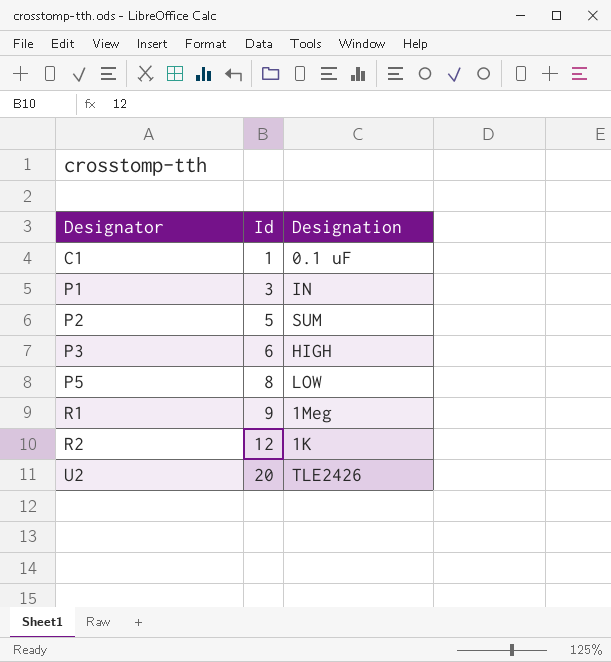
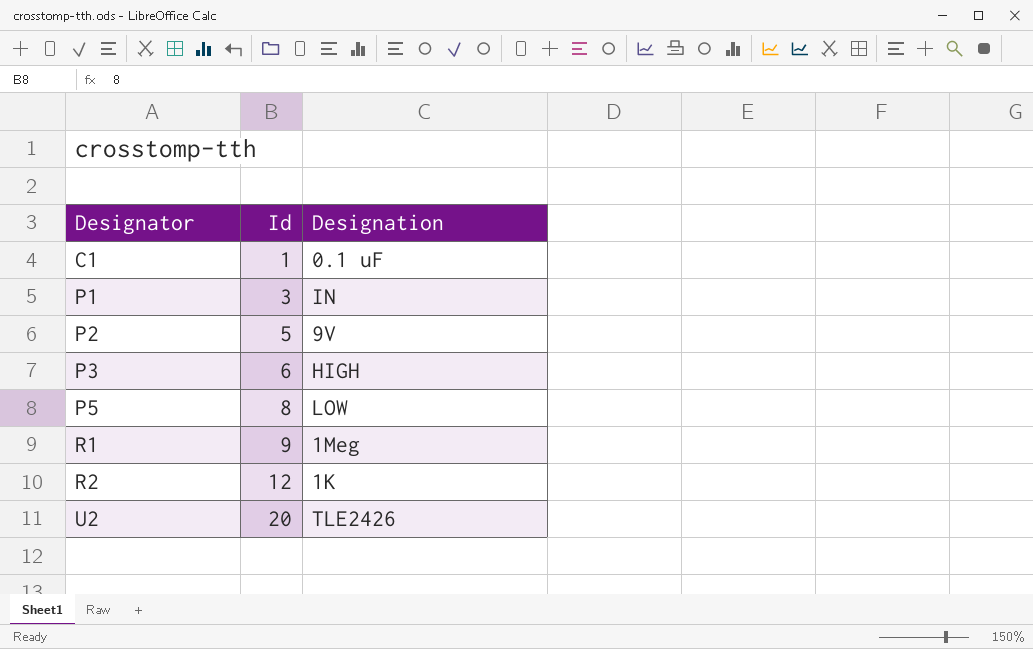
P2 | Designation: SUM -> 9V

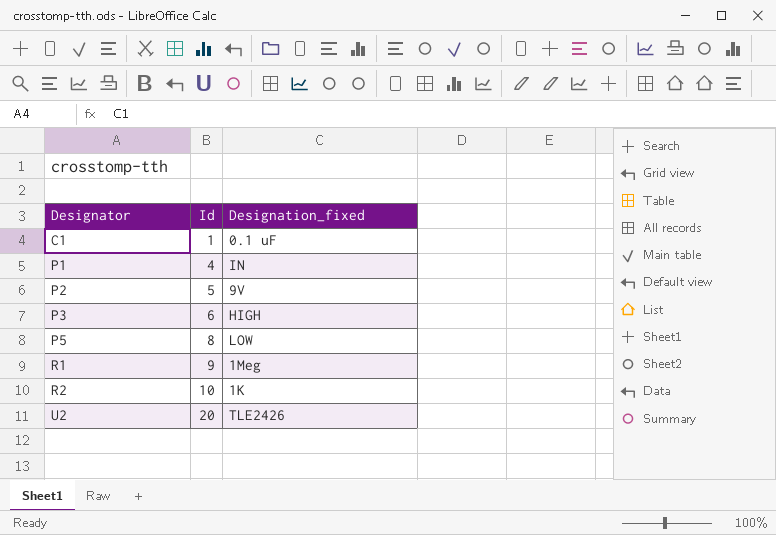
column name: Designation -> Designation_fixed
P1 | Id: 3 -> 4
R2 | Id: 12 -> 10

